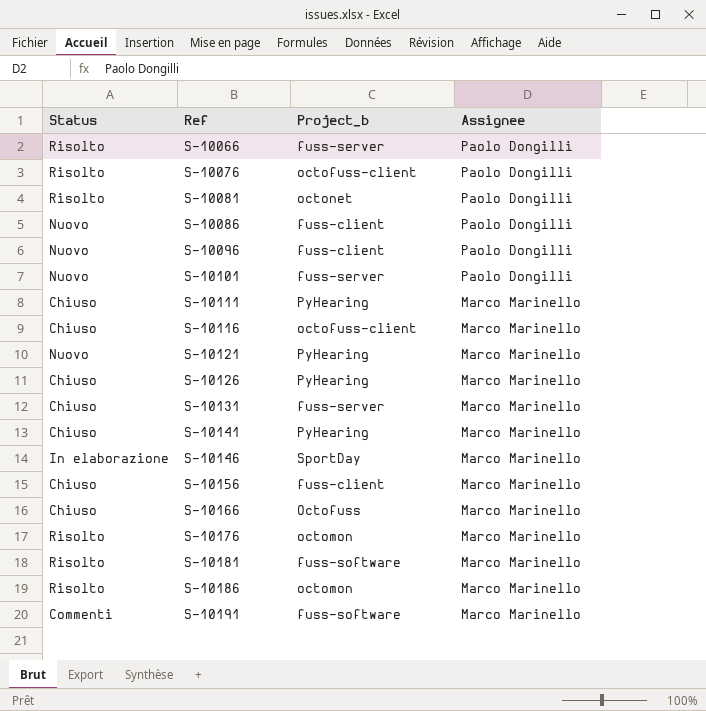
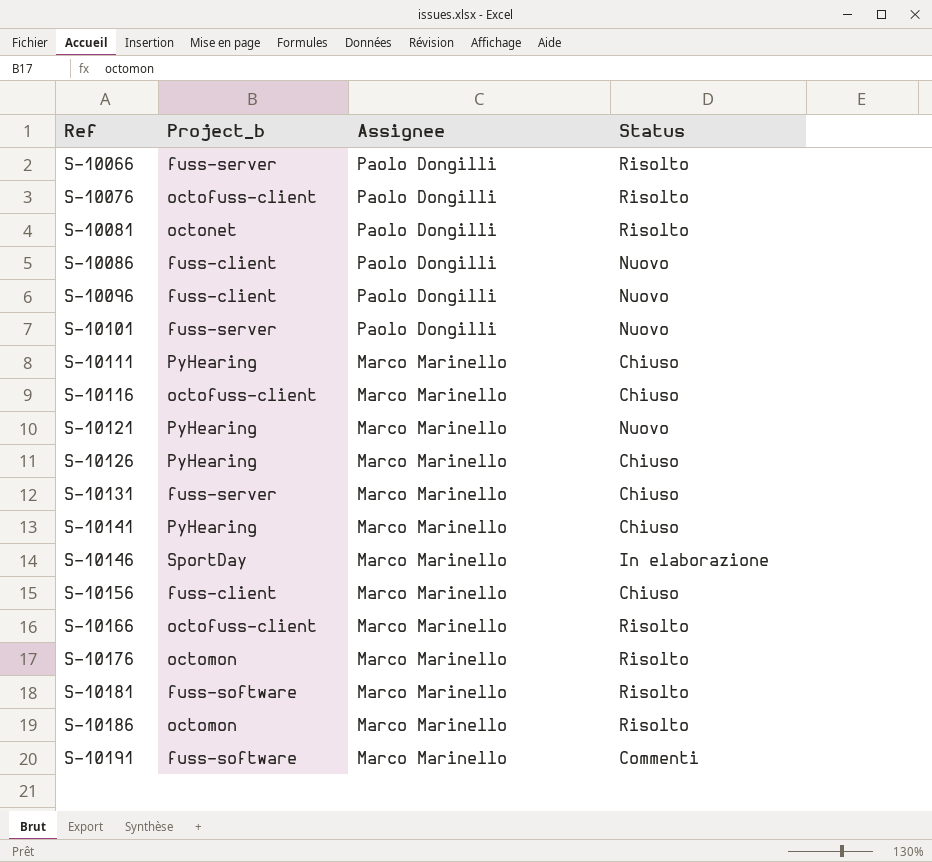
column Status | position: 1 -> 4
S-10166 | Project_b: Octofuss -> octofuss-client
S-10166 | Status: Chiuso -> Risolto

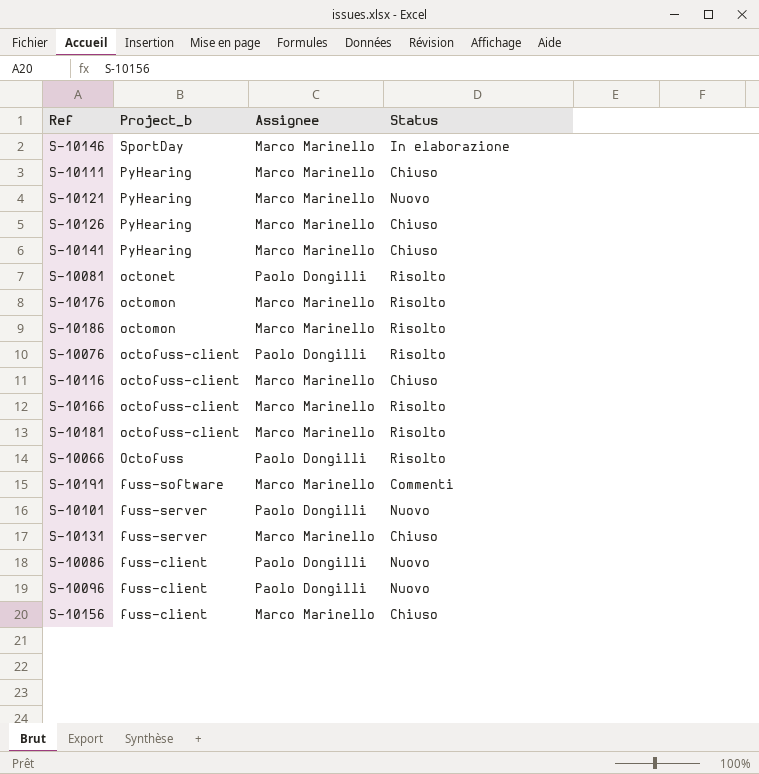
row order: Ref ascending -> Project_b descending
S-10181 | Project_b: fuss-software -> octofuss-client
S-10066 | Project_b: fuss-server -> Octofuss

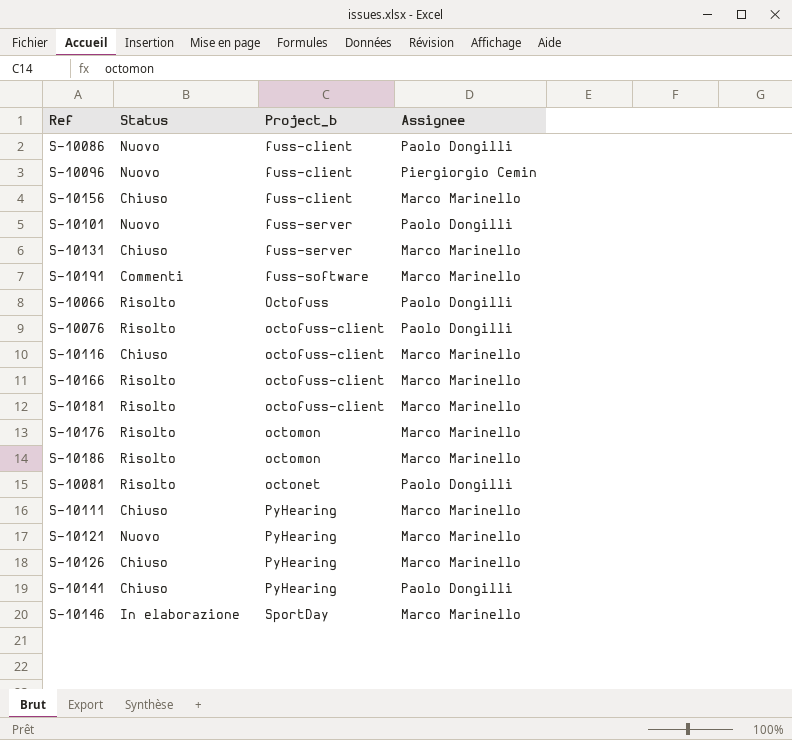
row order: Project_b descending -> Project_b ascending
column Status | position: 4 -> 2
S-10096 | Assignee: Paolo Dongilli -> Piergiorgio Cemin
S-10141 | Assignee: Marco Marinello -> Paolo Dongilli

